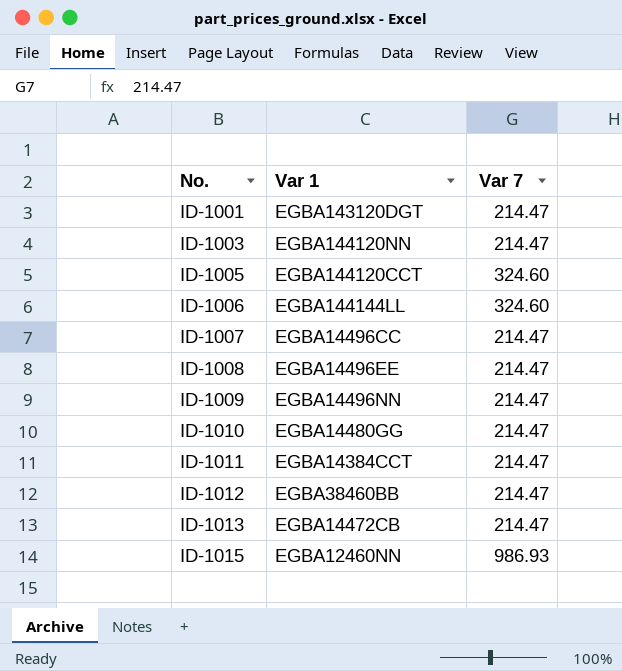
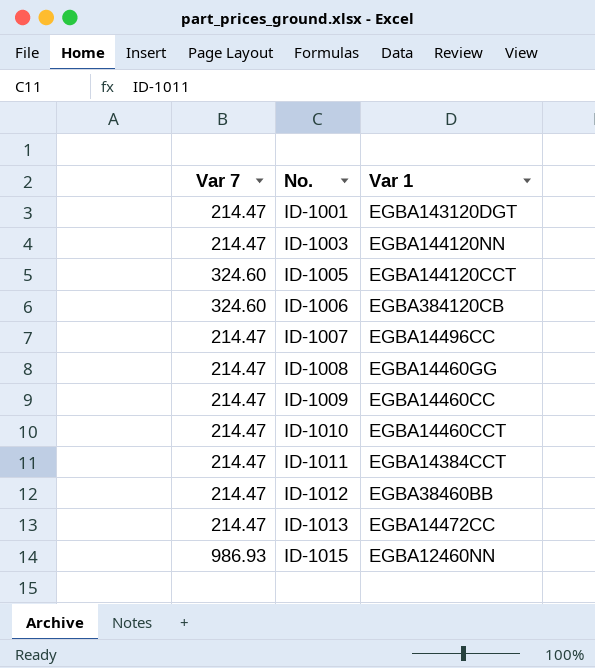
column Var 7 | position: 3 -> 1
ID-1006 | Var 1: EGBA144144LL -> EGBA384120CB
ID-1008 | Var 1: EGBA14496EE -> EGBA14460GG
ID-1009 | Var 1: EGBA14496NN -> EGBA14460CC
ID-1010 | Var 1: EGBA14480GG -> EGBA14460CCT
ID-1013 | Var 1: EGBA14472CB -> EGBA14472CC

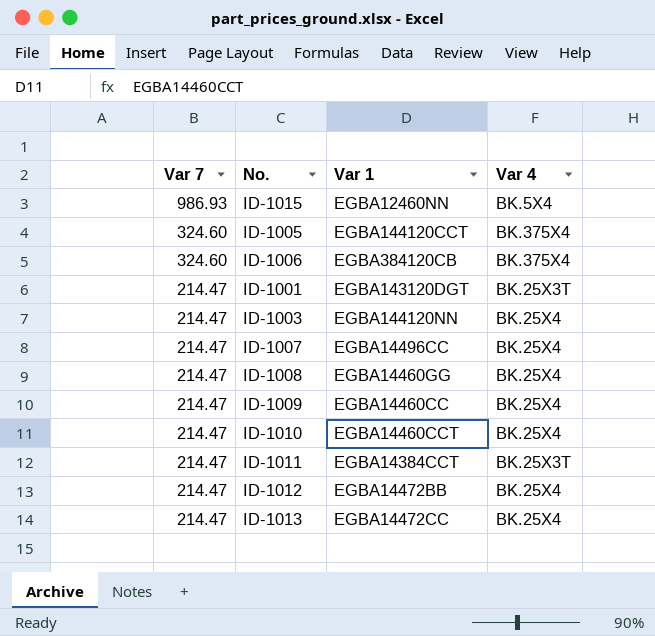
row order: No. ascending -> Var 7 descending
column Var 4 | position: none -> 4
ID-1012 | Var 1: EGBA38460BB -> EGBA14472BB

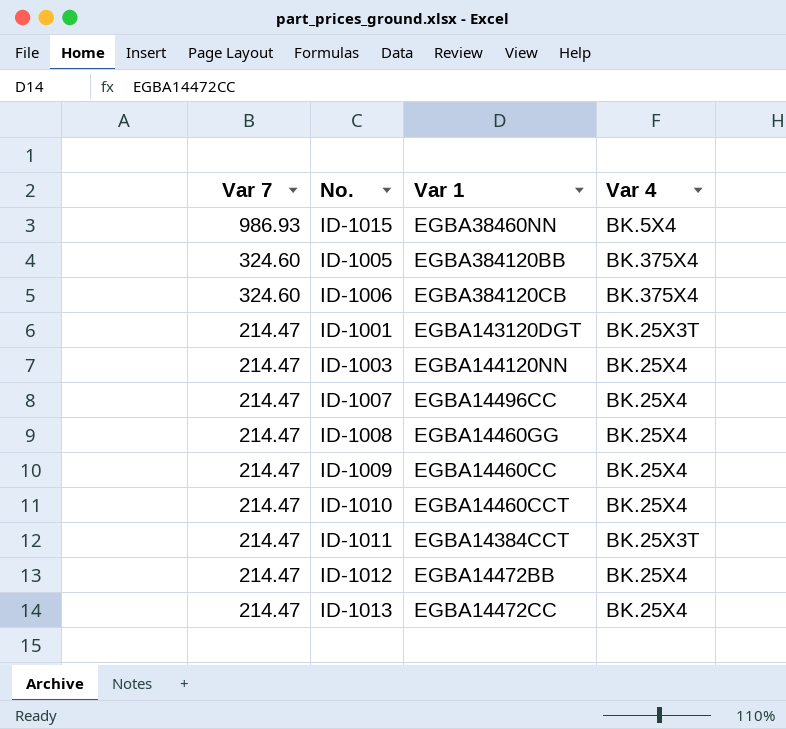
ID-1015 | Var 1: EGBA12460NN -> EGBA38460NN
ID-1005 | Var 1: EGBA144120CCT -> EGBA384120BB

